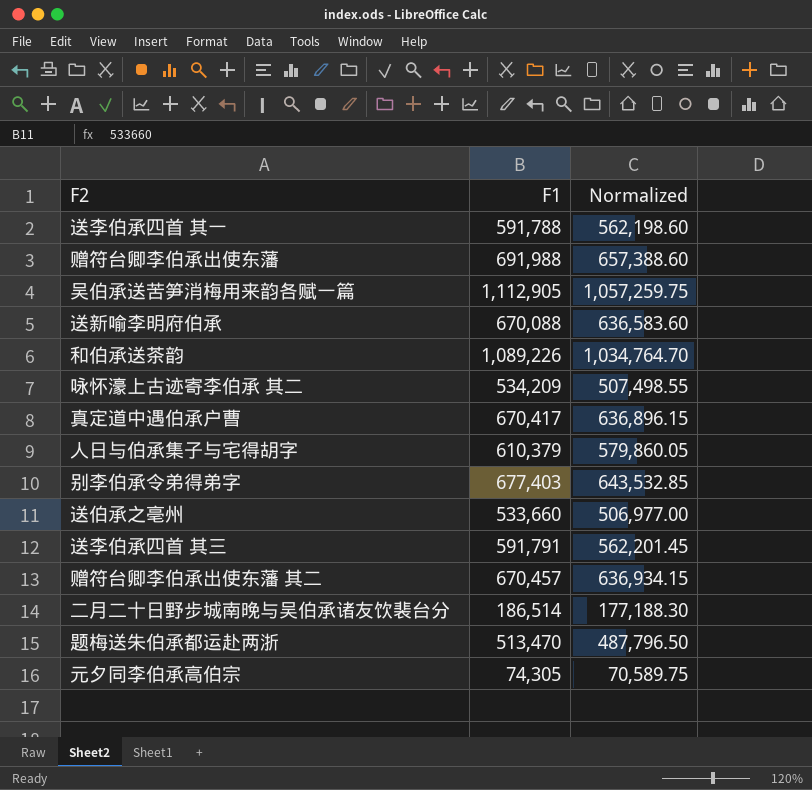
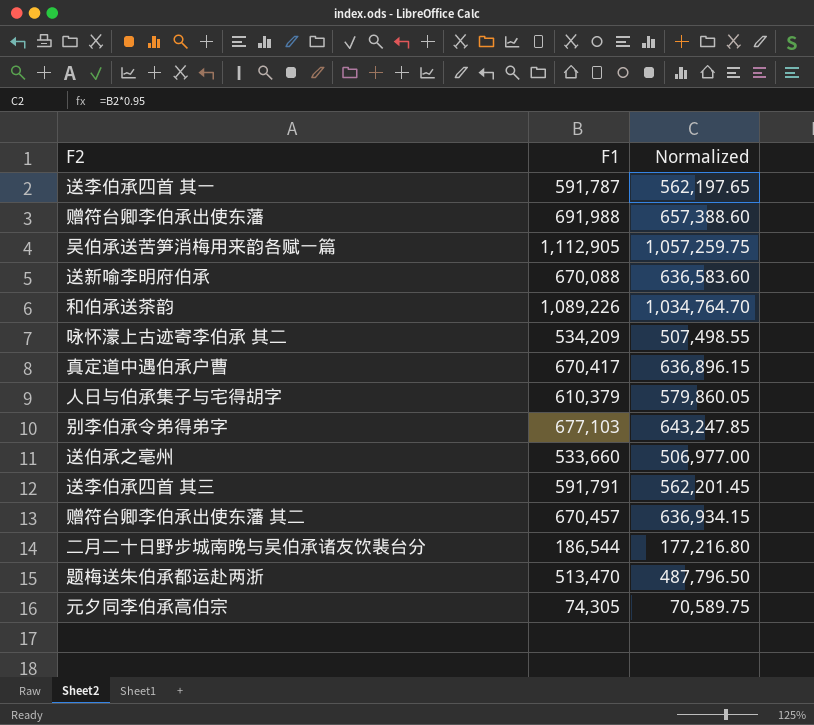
送李伯承四首 其一 | F1: 591,788 -> 591,787
送李伯承四首 其一 | Normalized: 562,198.60 -> 562,197.65
别李伯承令弟得弟字 | F1: 677,403 -> 677,103
别李伯承令弟得弟字 | Normalized: 643,532.85 -> 643,247.85
二月二十日野步城南晚与吴伯承诸友饮裴台分 | F1: 186,514 -> 186,544
二月二十日野步城南晚与吴伯承诸友饮裴台分 | Normalized: 177,188.30 -> 177,216.80

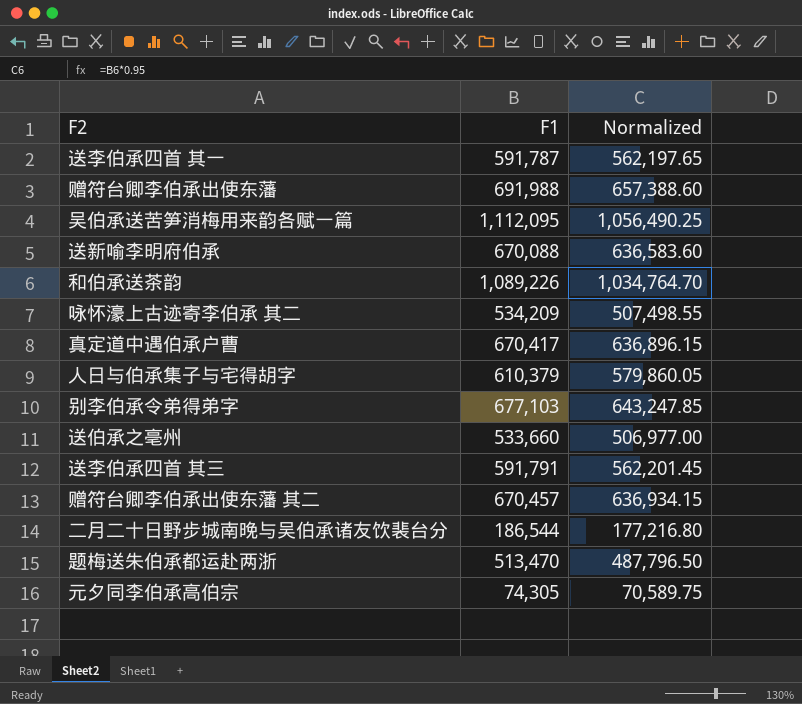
吴伯承送苦笋消梅用来韵各赋一篇 | F1: 1,112,905 -> 1,112,095
吴伯承送苦笋消梅用来韵各赋一篇 | Normalized: 1,057,259.75 -> 1,056,490.25

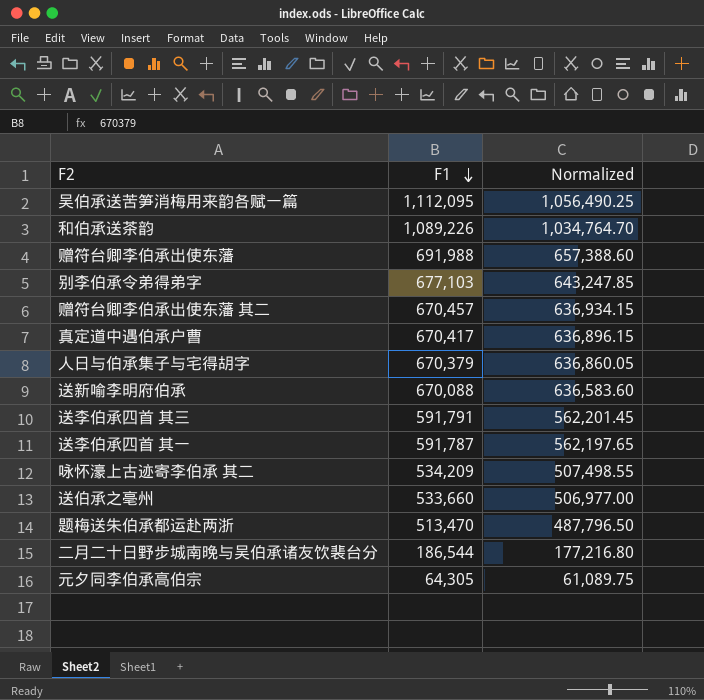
row order: none -> F1 descending
人日与伯承集子与宅得胡字 | F1: 610,379 -> 670,379
人日与伯承集子与宅得胡字 | Normalized: 579,860.05 -> 636,860.05
元夕同李伯承高伯宗 | F1: 74,305 -> 64,305
元夕同李伯承高伯宗 | Normalized: 70,589.75 -> 61,089.75

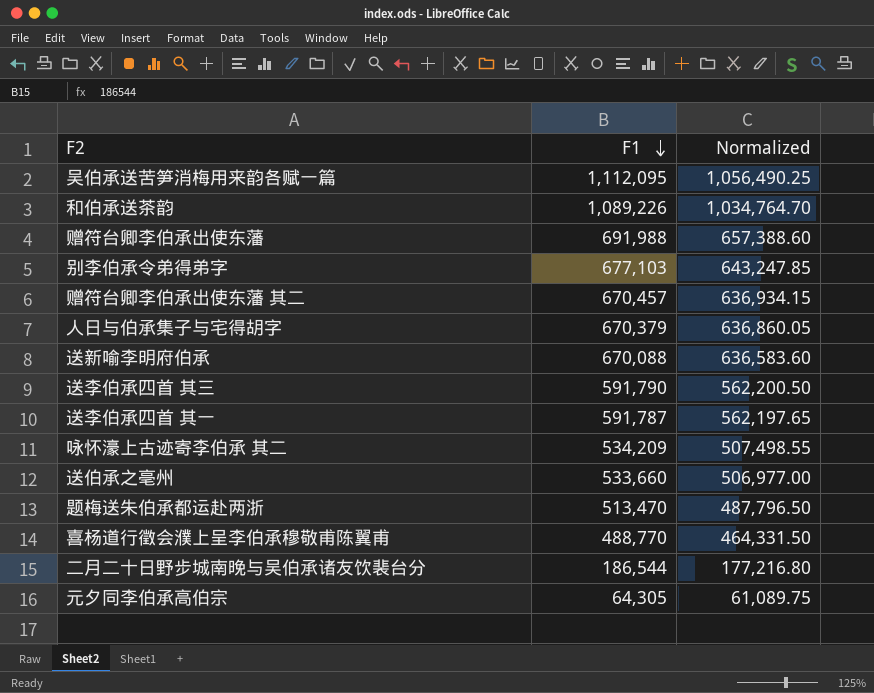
row 真定道中遇伯承户曹: 670,417 | 636,896.15 -> none
送李伯承四首 其三 | F1: 591,791 -> 591,790
送李伯承四首 其三 | Normalized: 562,201.45 -> 562,200.50
row 喜杨道行徵会濮上呈李伯承穆敬甫陈翼甫: none -> 488,770 | 464,331.50

